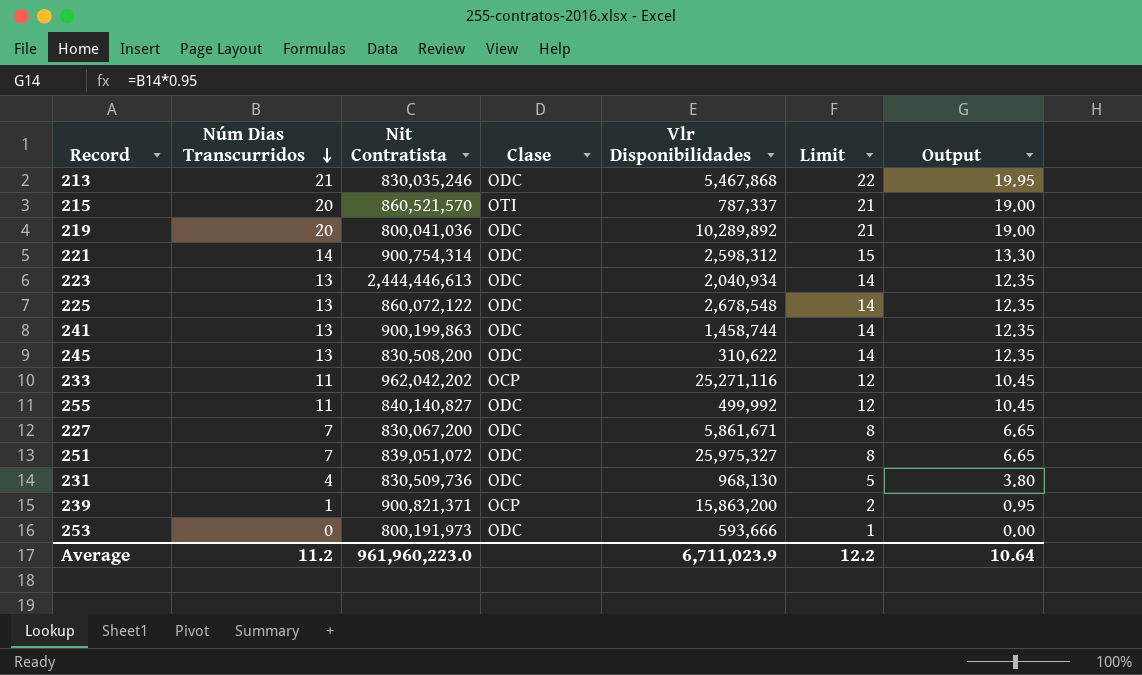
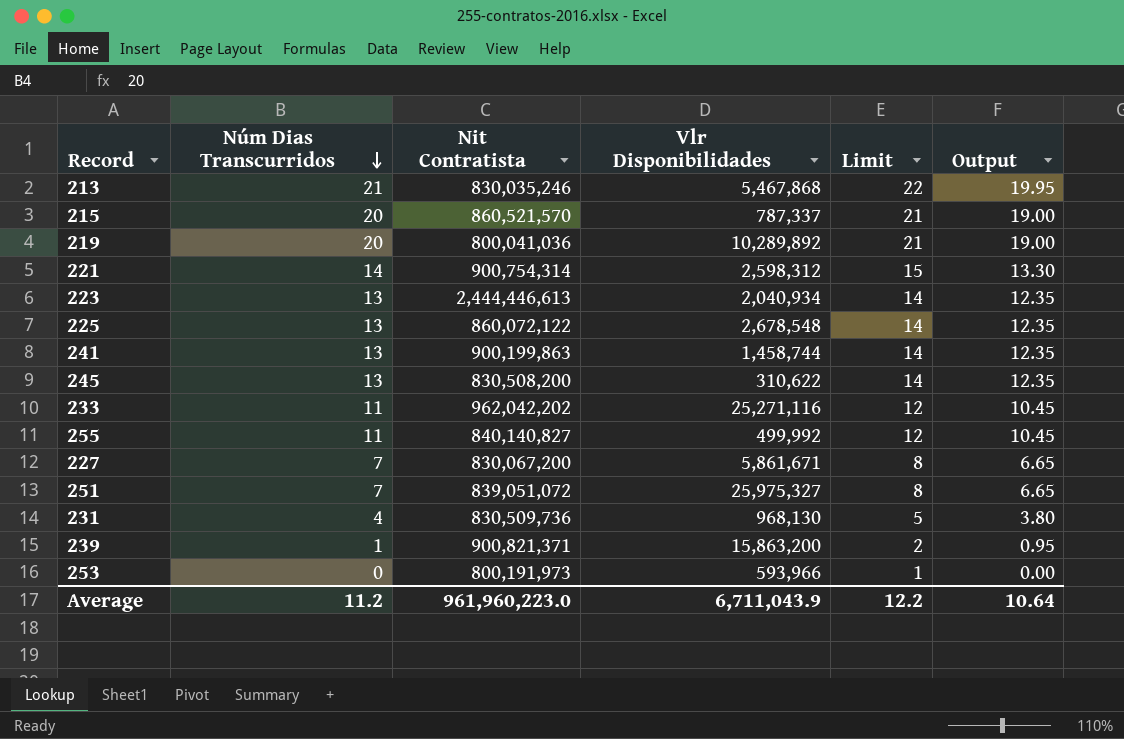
column Clase | position: 4 -> none
253 | Vlr Disponibilidades: 593,666 -> 593,966
Average | Vlr Disponibilidades: 6,711,023.9 -> 6,711,043.9

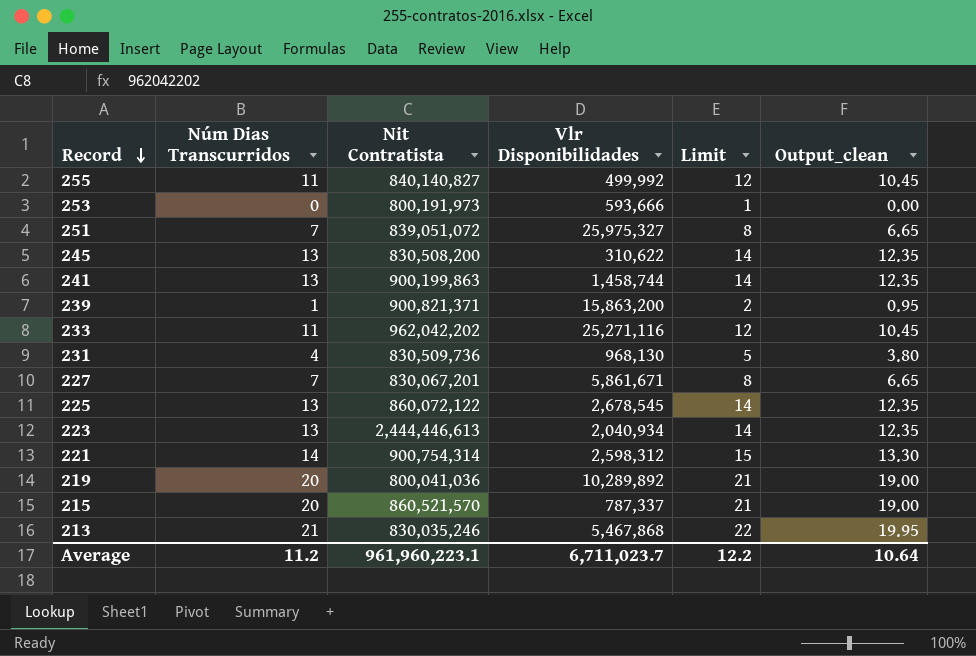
row order: Núm Dias Transcurridos descending -> Record descending
column name: Output -> Output_clean
253 | Vlr Disponibilidades: 593,966 -> 593,666
227 | Nit Contratista: 830,067,200 -> 830,067,201
225 | Vlr Disponibilidades: 2,678,548 -> 2,678,545
Average | Nit Contratista: 961,960,223.0 -> 961,960,223.1
Average | Vlr Disponibilidades: 6,711,043.9 -> 6,711,023.7

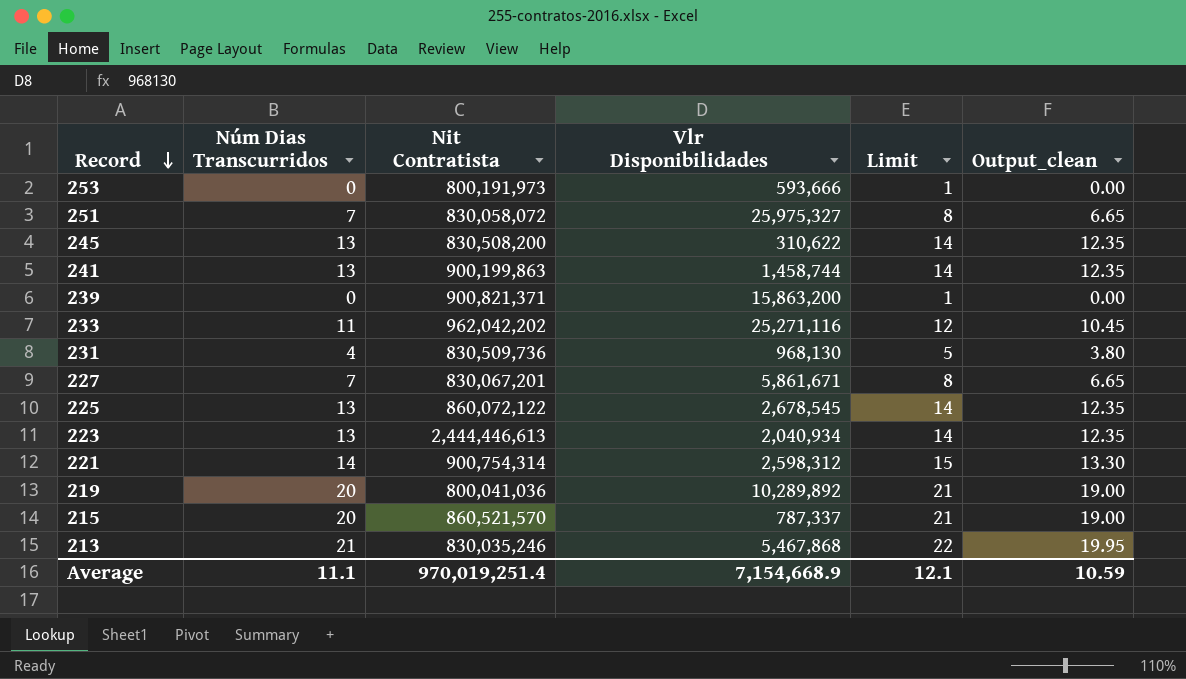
row 255: 11 | 840,140,827 | 499,992 | 12 | 10.45 -> none
251 | Nit Contratista: 839,051,072 -> 830,058,072
239 | Núm Dias Transcurridos: 1 -> 0
239 | Limit: 2 -> 1
239 | Output_clean: 0.95 -> 0.00
Average | Núm Dias Transcurridos: 11.2 -> 11.1
Average | Nit Contratista: 961,960,223.1 -> 970,019,251.4
Average | Vlr Disponibilidades: 6,711,023.7 -> 7,154,668.9
Average | Limit: 12.2 -> 12.1
Average | Output_clean: 10.64 -> 10.59

